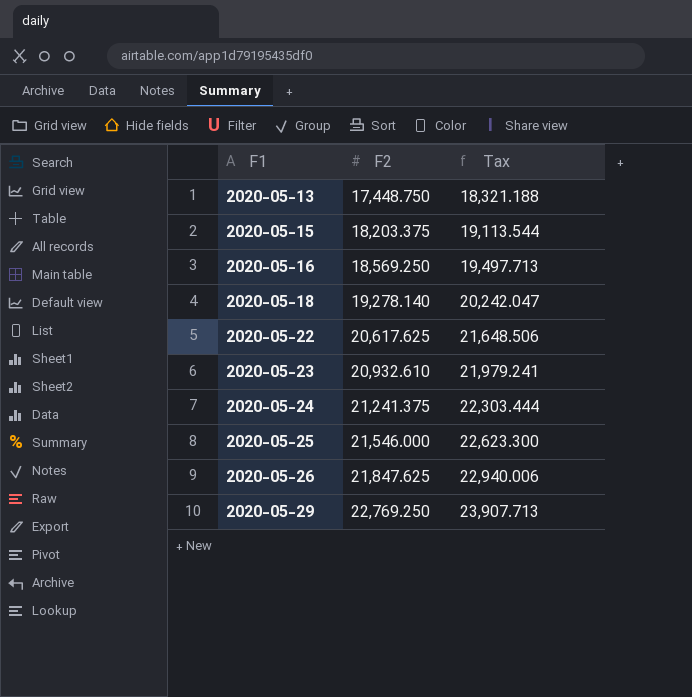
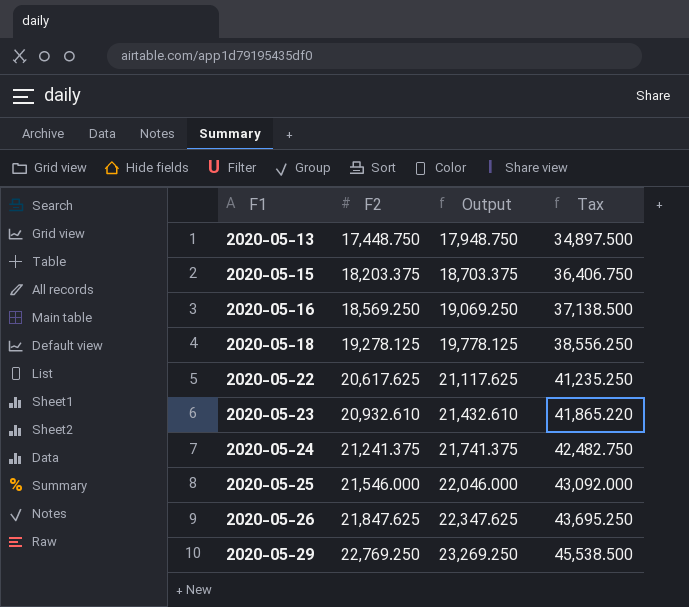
column Output | formula: none -> [F2] + 500
column Tax | formula: [F2] * 1.05 -> [F2] * 2
2020-05-18 | F2: 19,278.140 -> 19,278.125

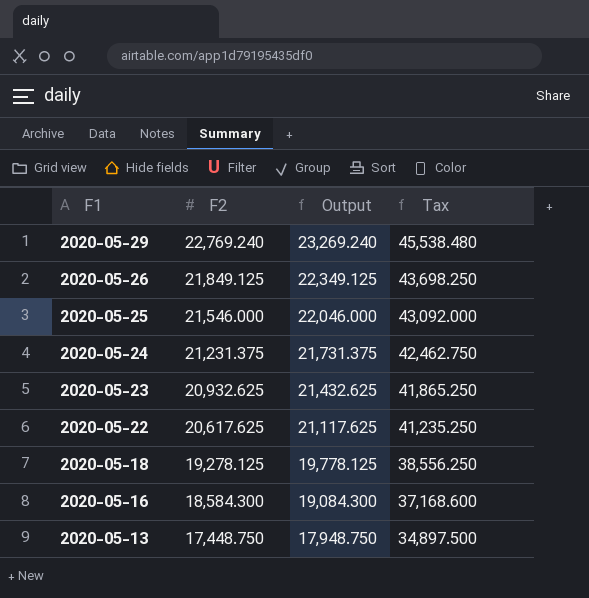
row order: F1 ascending -> F1 descending
row 2020-05-15: 18,203.375 | 18,703.375 | 36,406.750 -> none
2020-05-29 | F2: 22,769.250 -> 22,769.240
2020-05-29 | Output: 23,269.250 -> 23,269.240
2020-05-29 | Tax: 45,538.500 -> 45,538.480
2020-05-26 | F2: 21,847.625 -> 21,849.125
2020-05-26 | Output: 22,347.625 -> 22,349.125
2020-05-26 | Tax: 43,695.250 -> 43,698.250
2020-05-24 | F2: 21,241.375 -> 21,231.375
2020-05-24 | Output: 21,741.375 -> 21,731.375
2020-05-24 | Tax: 42,482.750 -> 42,462.750
2020-05-23 | F2: 20,932.610 -> 20,932.625
2020-05-23 | Output: 21,432.610 -> 21,432.625
2020-05-23 | Tax: 41,865.220 -> 41,865.250
2020-05-16 | F2: 18,569.250 -> 18,584.300
2020-05-16 | Output: 19,069.250 -> 19,084.300
2020-05-16 | Tax: 37,138.500 -> 37,168.600

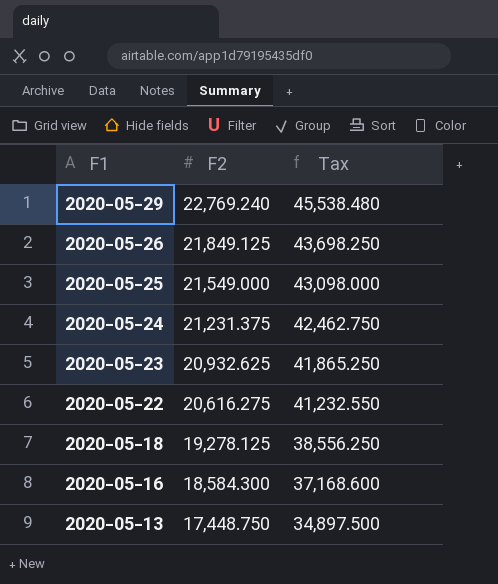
column Output | formula: [F2] + 500 -> none
2020-05-25 | F2: 21,546.000 -> 21,549.000
2020-05-25 | Tax: 43,092.000 -> 43,098.000
2020-05-22 | F2: 20,617.625 -> 20,616.275
2020-05-22 | Tax: 41,235.250 -> 41,232.550

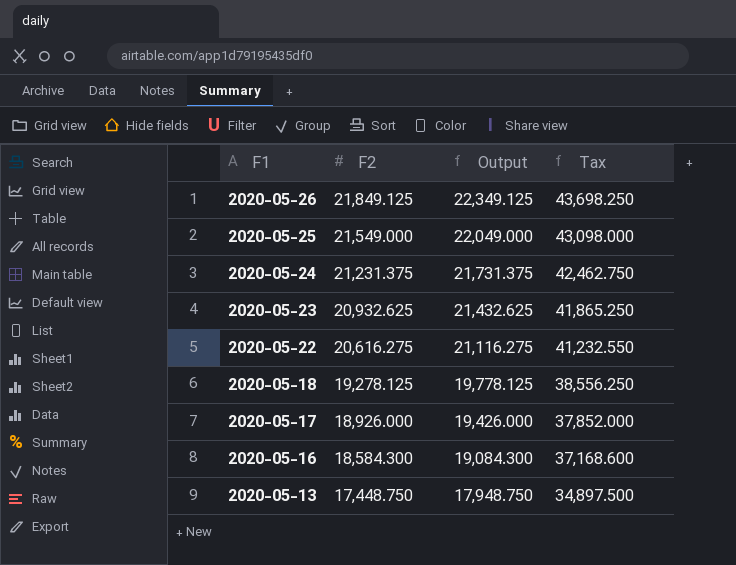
column Output | formula: none -> [F2] + 500
row 2020-05-29: 22,769.240 | 45,538.480 -> none
row 2020-05-17: none -> 18,926.000 | 19,426.000 | 37,852.000

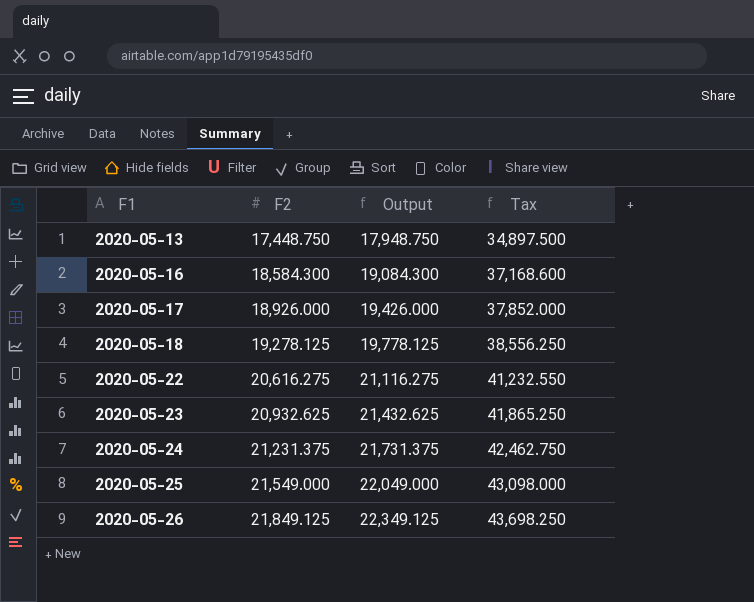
row order: F1 descending -> F1 ascending

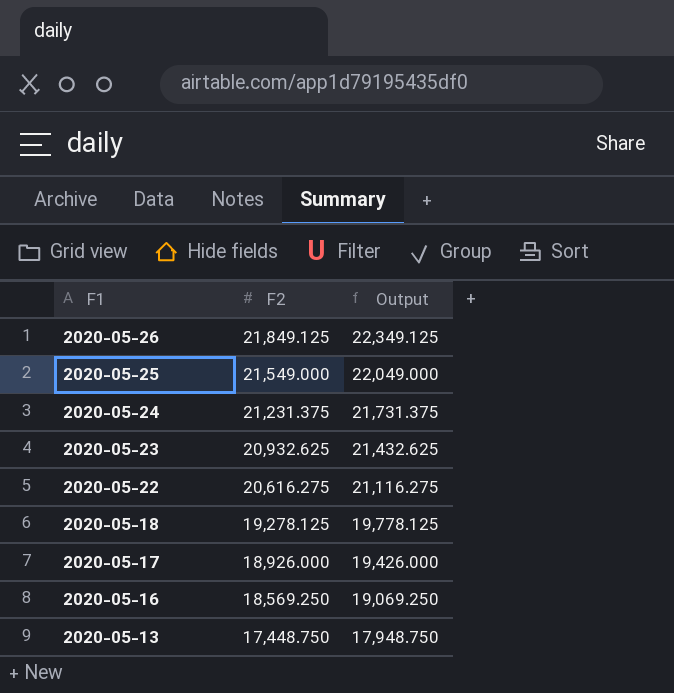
row order: F1 ascending -> F1 descending
column Tax | formula: [F2] * 2 -> none
2020-05-16 | F2: 18,584.300 -> 18,569.250
2020-05-16 | Output: 19,084.300 -> 19,069.250

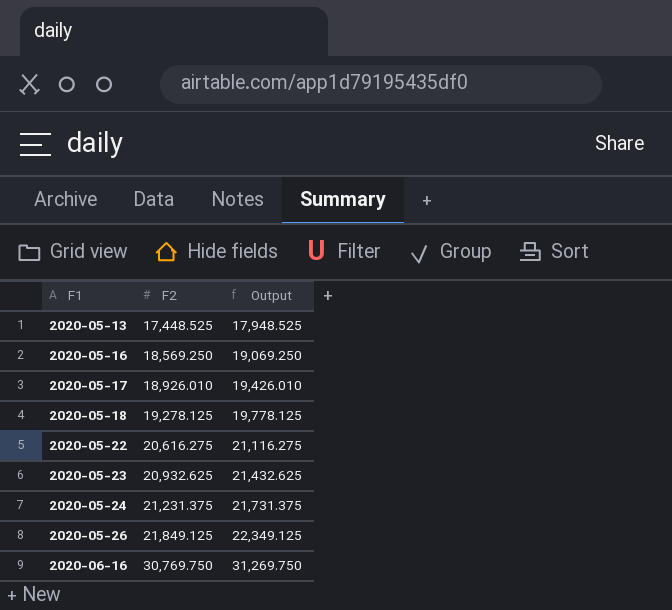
row order: F1 descending -> F1 ascending
row 2020-05-25: 21,549.000 | 22,049.000 -> none
2020-05-13 | F2: 17,448.750 -> 17,448.525
2020-05-13 | Output: 17,948.750 -> 17,948.525
2020-05-17 | F2: 18,926.000 -> 18,926.010
2020-05-17 | Output: 19,426.000 -> 19,426.010
row 2020-06-16: none -> 30,769.750 | 31,269.750

